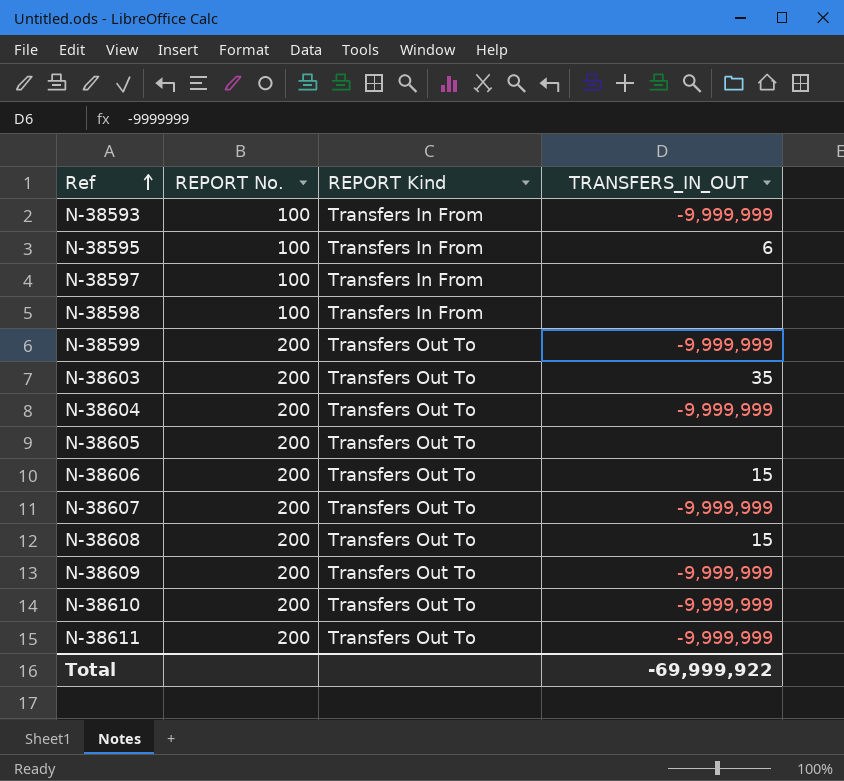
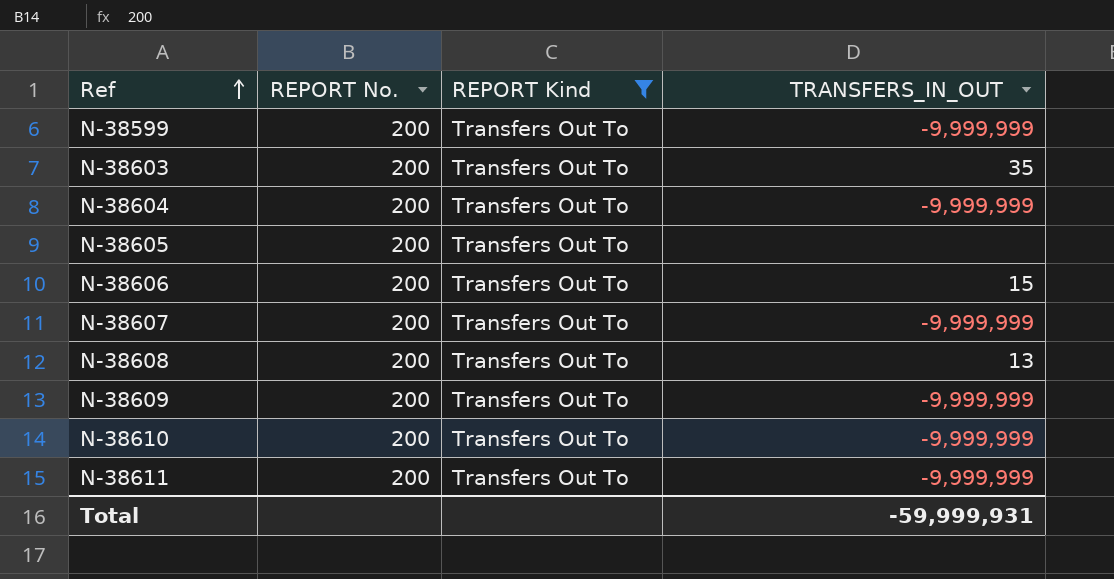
filter: none -> REPORT Kind = Transfers Out To
N-38608 | TRANSFERS_IN_OUT: 15 -> 13
Total | TRANSFERS_IN_OUT: -69,999,922 -> -59,999,931

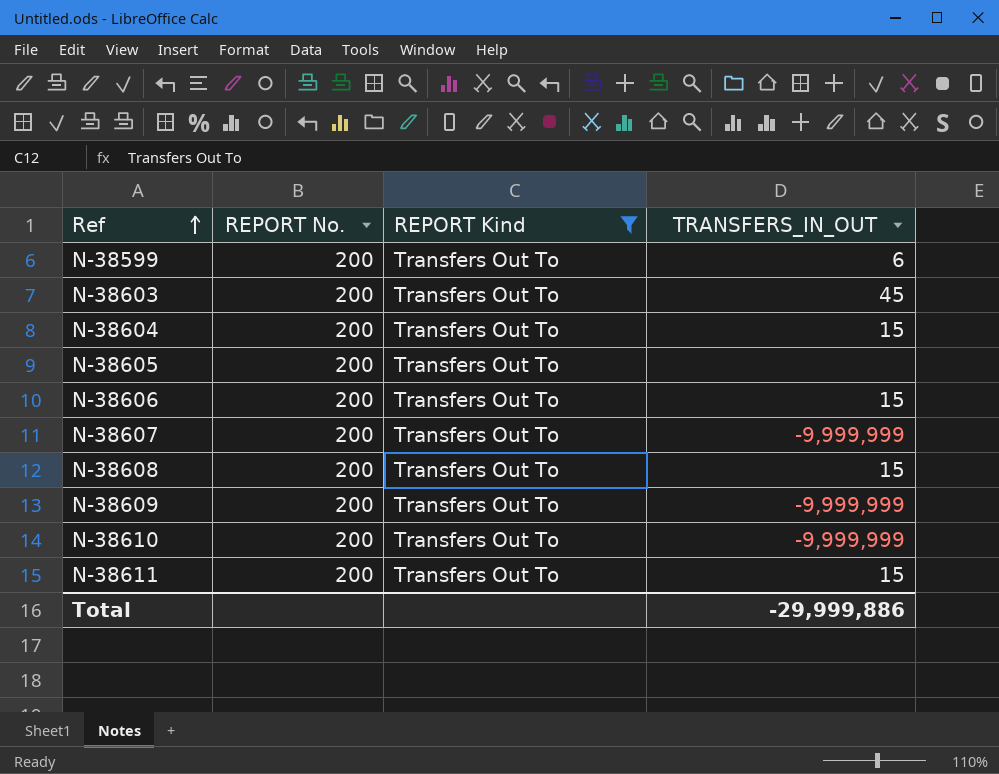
N-38599 | TRANSFERS_IN_OUT: -9,999,999 -> 6
N-38603 | TRANSFERS_IN_OUT: 35 -> 45
N-38604 | TRANSFERS_IN_OUT: -9,999,999 -> 15
N-38608 | TRANSFERS_IN_OUT: 13 -> 15
N-38611 | TRANSFERS_IN_OUT: -9,999,999 -> 15
Total | TRANSFERS_IN_OUT: -59,999,931 -> -29,999,886

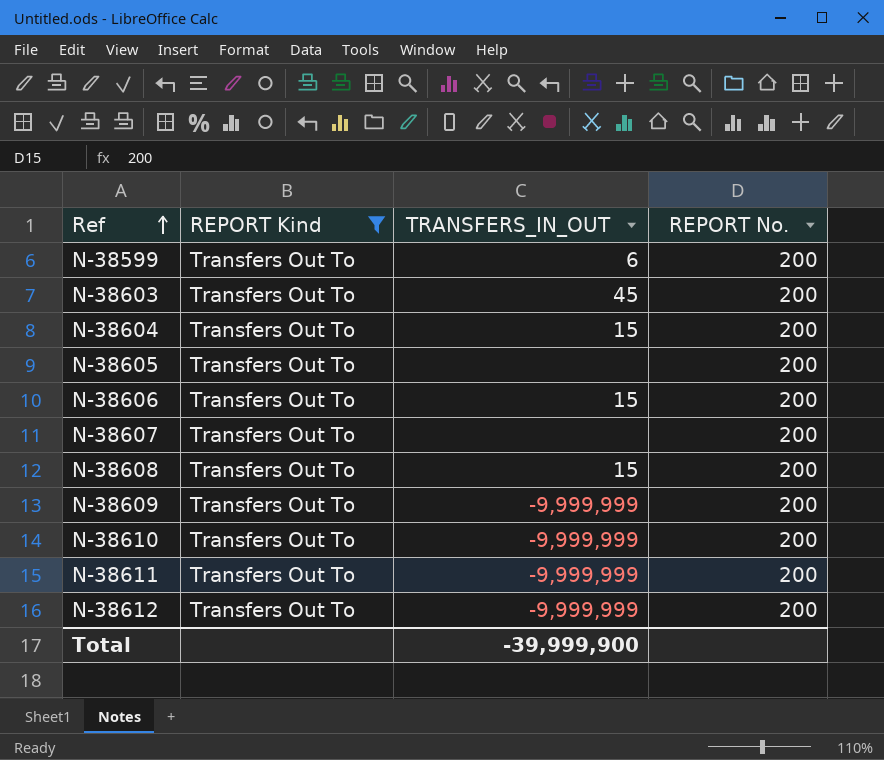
column REPORT No. | position: 2 -> 4
N-38607 | TRANSFERS_IN_OUT: -9,999,999 -> none
N-38611 | TRANSFERS_IN_OUT: 15 -> -9,999,999
row N-38612: none -> Transfers Out To | -9,999,999 | 200
Total | TRANSFERS_IN_OUT: -29,999,886 -> -39,999,900

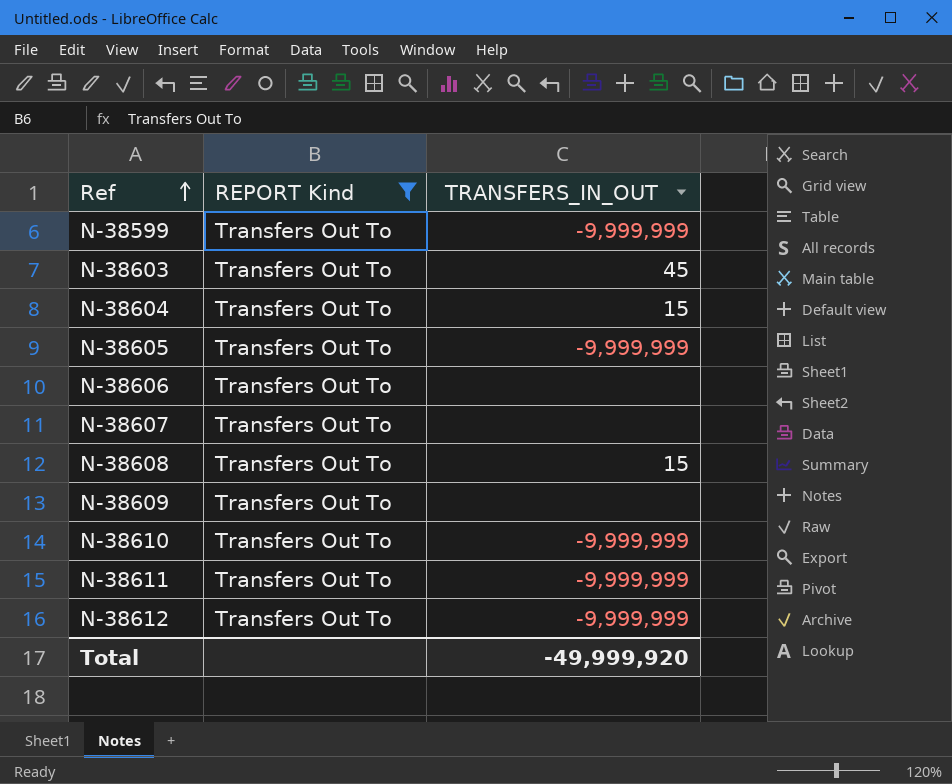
column REPORT No. | position: 4 -> none
N-38599 | TRANSFERS_IN_OUT: 6 -> -9,999,999
N-38605 | TRANSFERS_IN_OUT: none -> -9,999,999
N-38606 | TRANSFERS_IN_OUT: 15 -> none
N-38609 | TRANSFERS_IN_OUT: -9,999,999 -> none
Total | TRANSFERS_IN_OUT: -39,999,900 -> -49,999,920

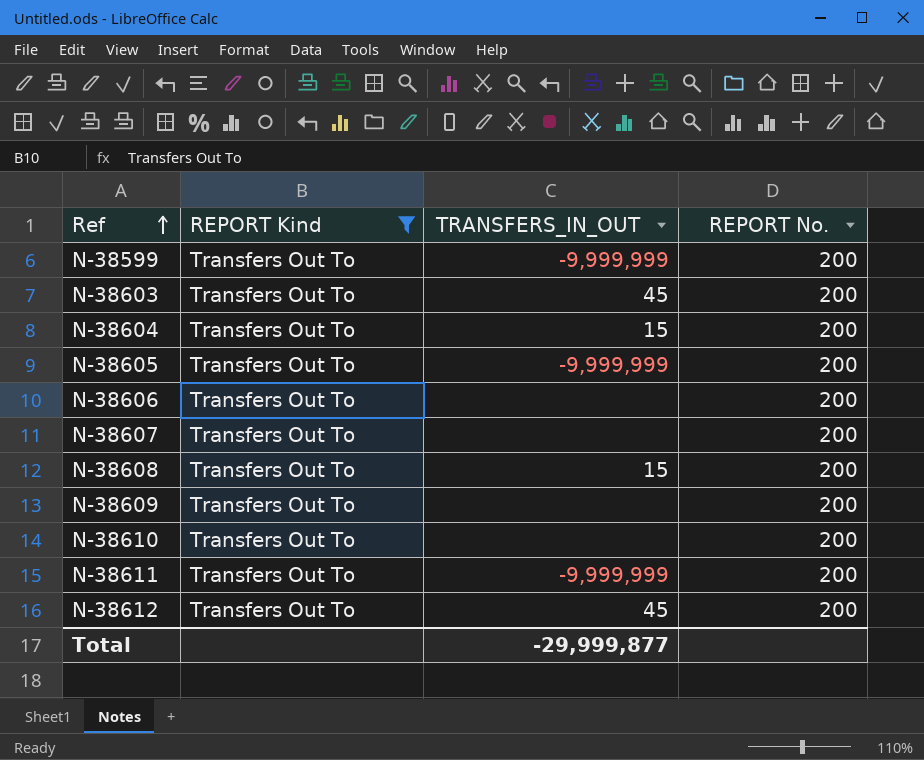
column REPORT No. | position: none -> 4
N-38610 | TRANSFERS_IN_OUT: -9,999,999 -> none
N-38612 | TRANSFERS_IN_OUT: -9,999,999 -> 45
Total | TRANSFERS_IN_OUT: -49,999,920 -> -29,999,877

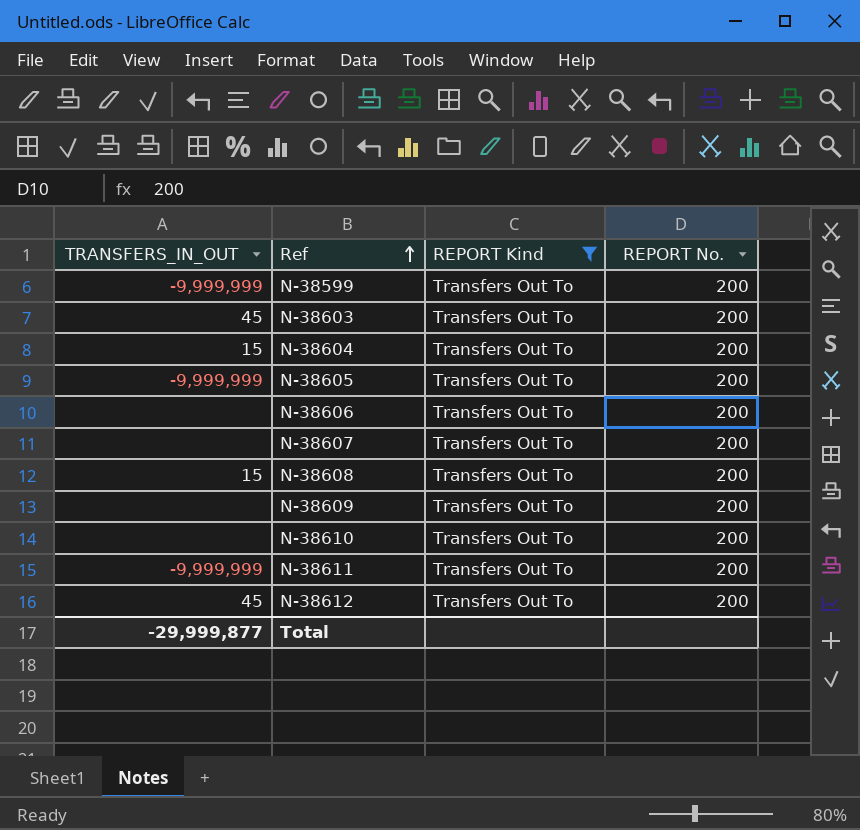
column TRANSFERS_IN_OUT | position: 3 -> 1

